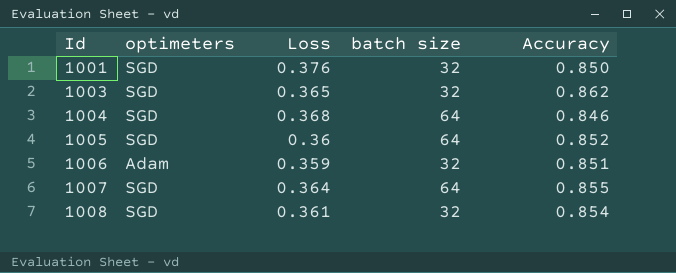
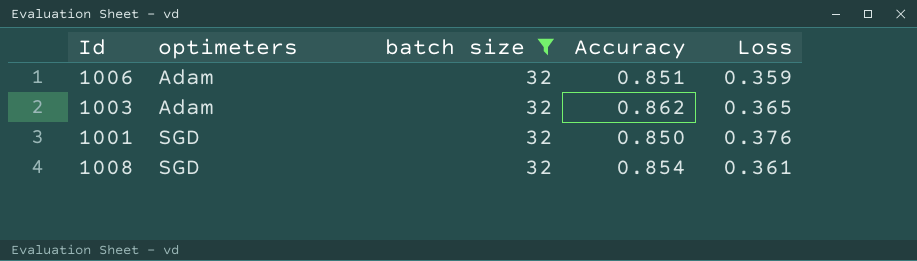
filter: none -> batch size = 32
row order: Id ascending -> optimeters ascending
column Loss | position: 3 -> 5
1003 | optimeters: SGD -> Adam

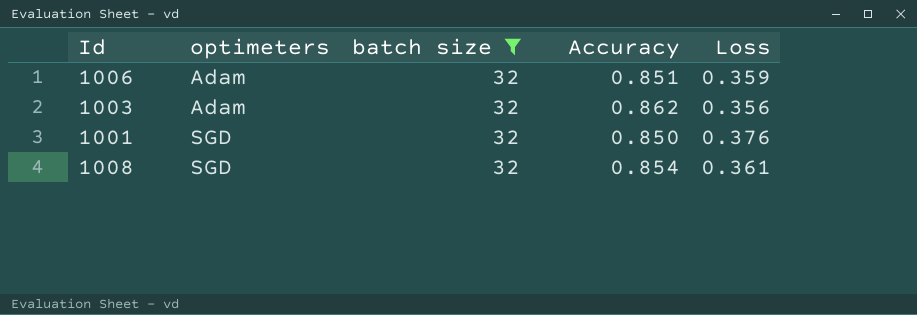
1003 | Loss: 0.365 -> 0.356

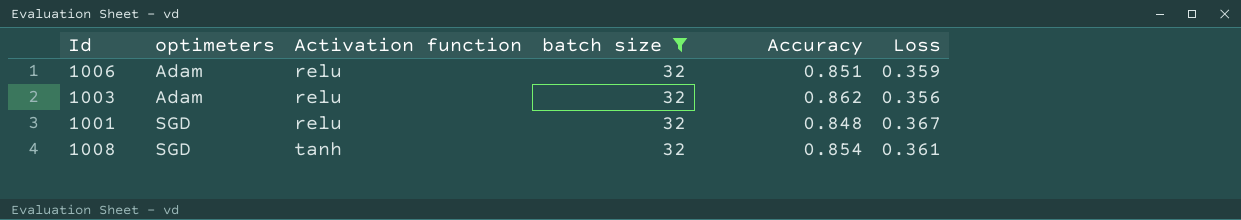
column Activation function | position: none -> 3
1001 | Accuracy: 0.850 -> 0.848
1001 | Loss: 0.376 -> 0.367

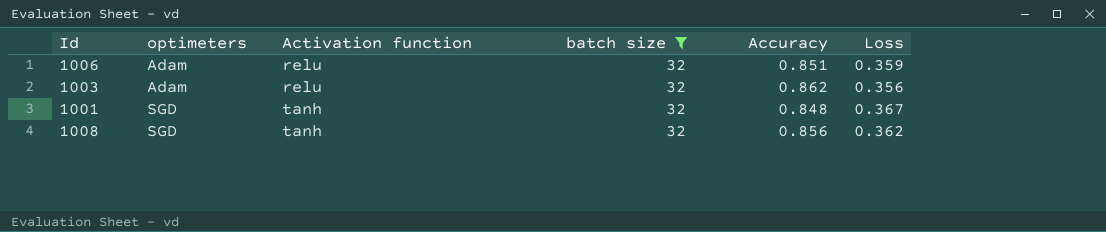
1001 | Activation function: relu -> tanh
1008 | Accuracy: 0.854 -> 0.856
1008 | Loss: 0.361 -> 0.362

